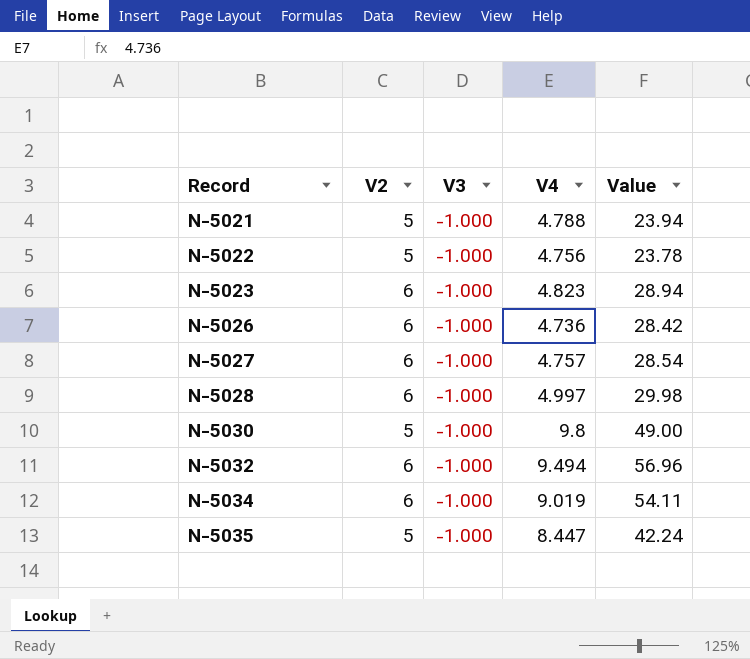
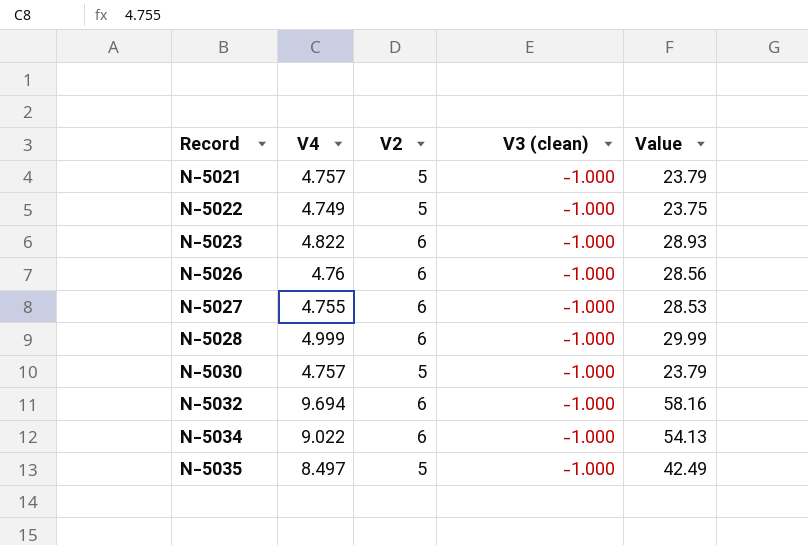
column V4 | position: 4 -> 2
column name: V3 -> V3 (clean)
N-5021 | V4: 4.788 -> 4.757
N-5021 | Value: 23.94 -> 23.79
N-5022 | V4: 4.756 -> 4.749
N-5022 | Value: 23.78 -> 23.75
N-5023 | V4: 4.823 -> 4.822
N-5023 | Value: 28.94 -> 28.93
N-5026 | V4: 4.736 -> 4.76
N-5026 | Value: 28.42 -> 28.56
N-5027 | V4: 4.757 -> 4.755
N-5027 | Value: 28.54 -> 28.53
N-5028 | V4: 4.997 -> 4.999
N-5028 | Value: 29.98 -> 29.99
N-5030 | V4: 9.8 -> 4.757
N-5030 | Value: 49.00 -> 23.79
N-5032 | V4: 9.494 -> 9.694
N-5032 | Value: 56.96 -> 58.16
N-5034 | V4: 9.019 -> 9.022
N-5034 | Value: 54.11 -> 54.13
N-5035 | V4: 8.447 -> 8.497
N-5035 | Value: 42.24 -> 42.49

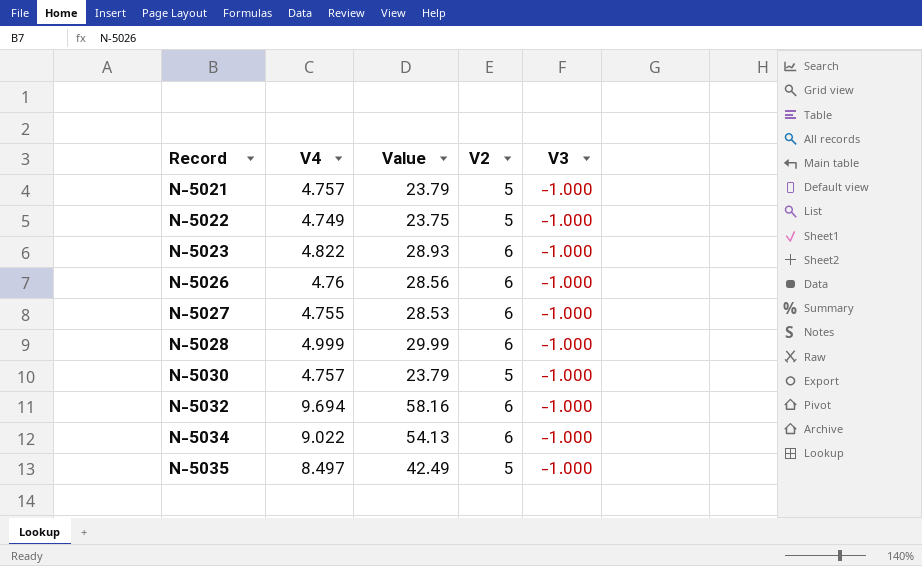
column Value | position: 5 -> 3
column name: V3 (clean) -> V3

